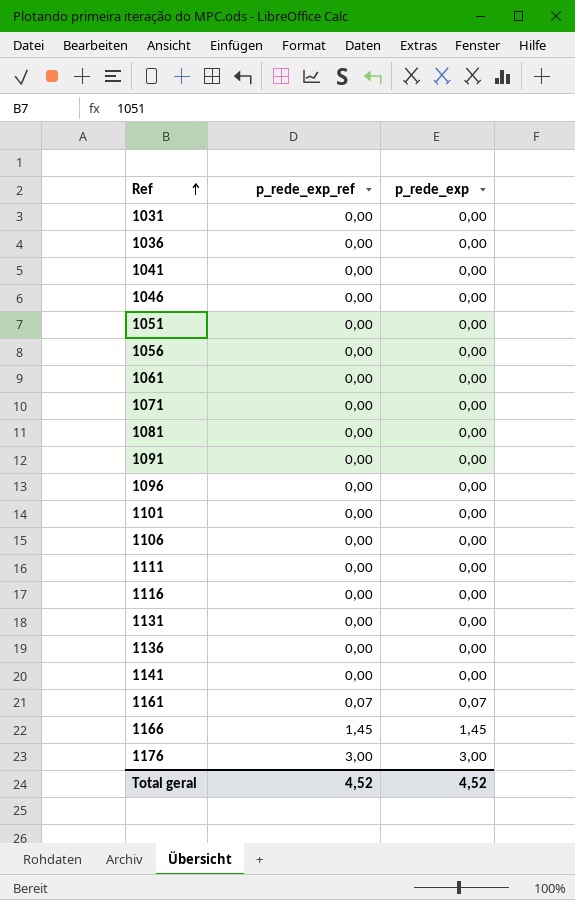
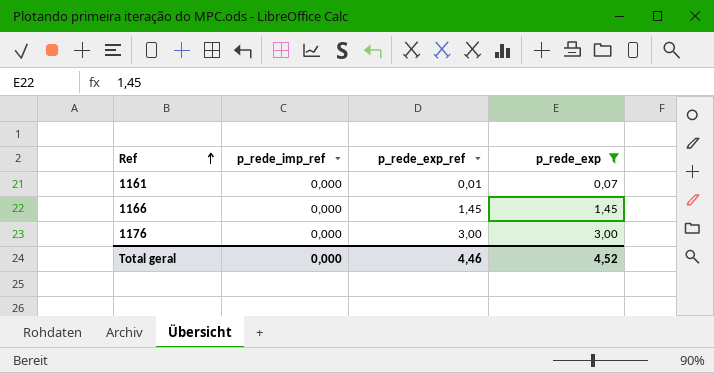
filter: none -> p_rede_exp != 0,00
column p_rede_imp_ref | position: none -> 2
1161 | p_rede_exp_ref: 0,07 -> 0,01
Total geral | p_rede_exp_ref: 4,52 -> 4,46

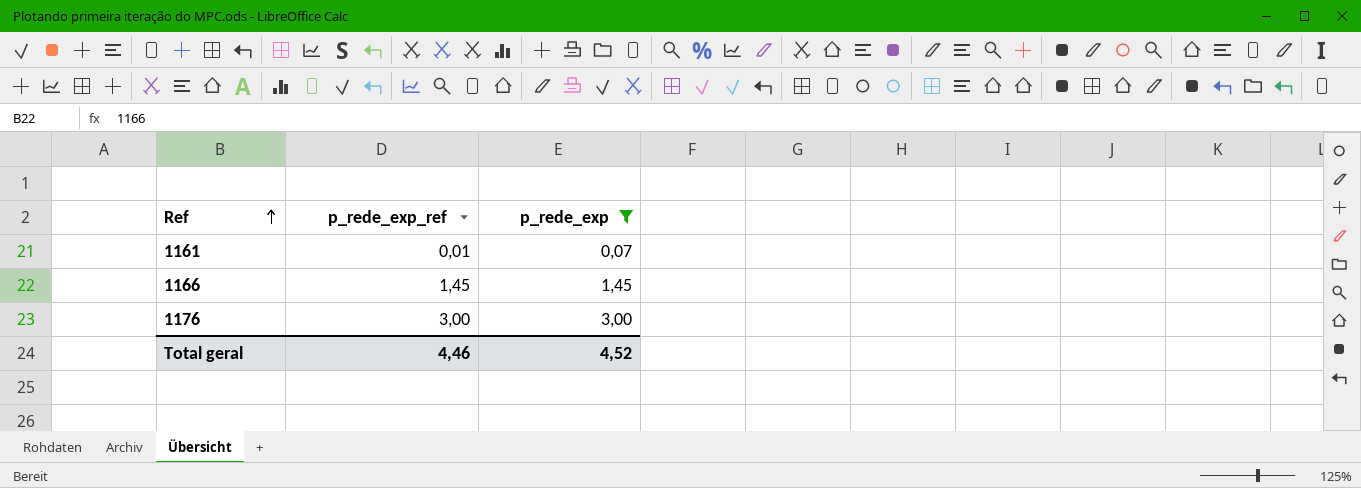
column p_rede_imp_ref | position: 2 -> none

